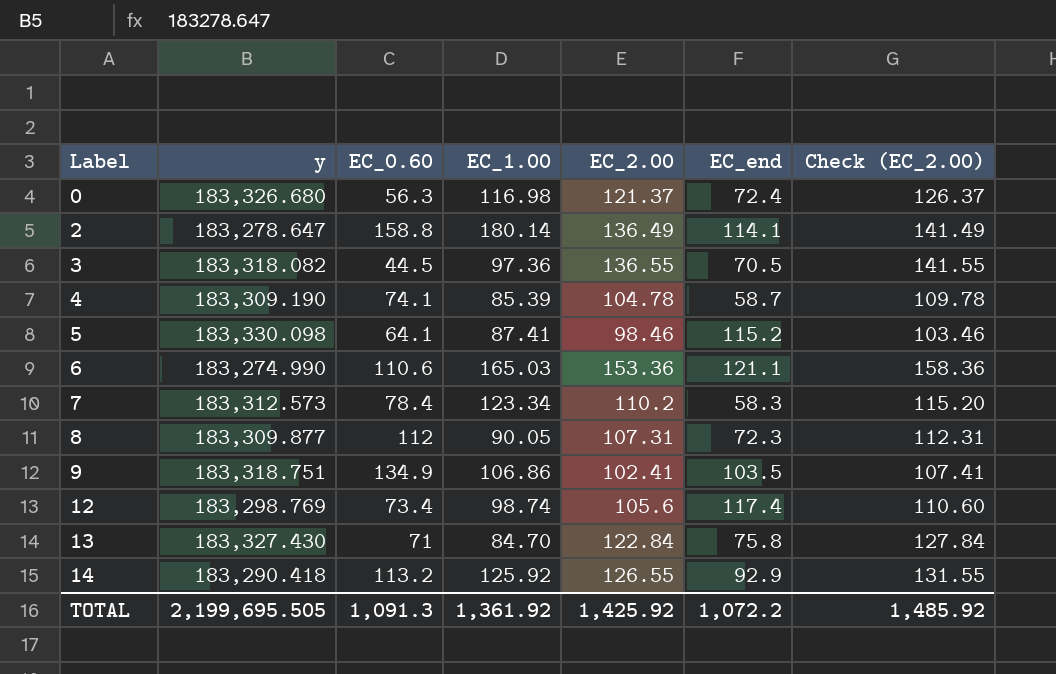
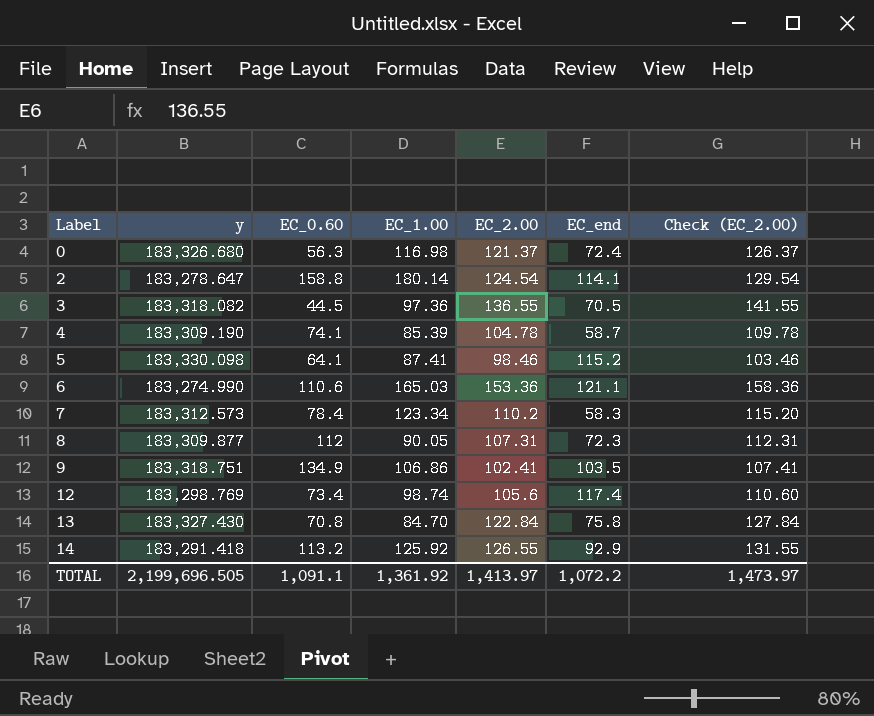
2 | EC_2.00: 136.49 -> 124.54
2 | Check (EC_2.00): 141.49 -> 129.54
13 | EC_0.60: 71 -> 70.8
14 | y: 183,290.418 -> 183,291.418
TOTAL | y: 2,199,695.505 -> 2,199,696.505
TOTAL | EC_0.60: 1,091.3 -> 1,091.1
TOTAL | EC_2.00: 1,425.92 -> 1,413.97
TOTAL | Check (EC_2.00): 1,485.92 -> 1,473.97

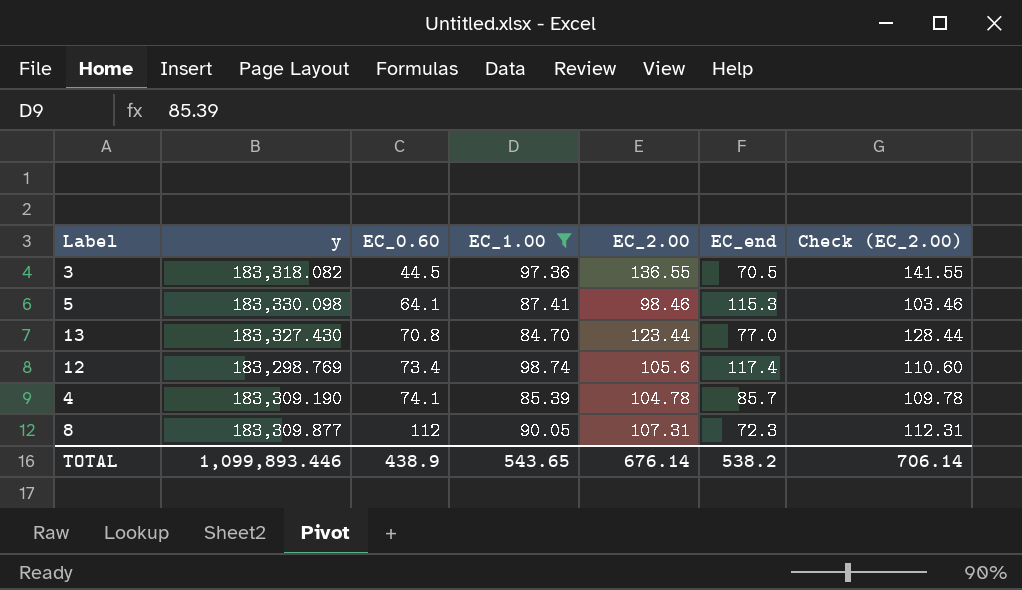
filter: none -> EC_1.00 <= 98.74
row order: Label ascending -> EC_0.60 ascending
5 | EC_end: 115.2 -> 115.3
13 | EC_2.00: 122.84 -> 123.44
13 | EC_end: 75.8 -> 77.0
13 | Check (EC_2.00): 127.84 -> 128.44
4 | EC_end: 58.7 -> 85.7
TOTAL | y: 2,199,696.505 -> 1,099,893.446
TOTAL | EC_0.60: 1,091.1 -> 438.9
TOTAL | EC_1.00: 1,361.92 -> 543.65
TOTAL | EC_2.00: 1,413.97 -> 676.14
TOTAL | EC_end: 1,072.2 -> 538.2
TOTAL | Check (EC_2.00): 1,473.97 -> 706.14

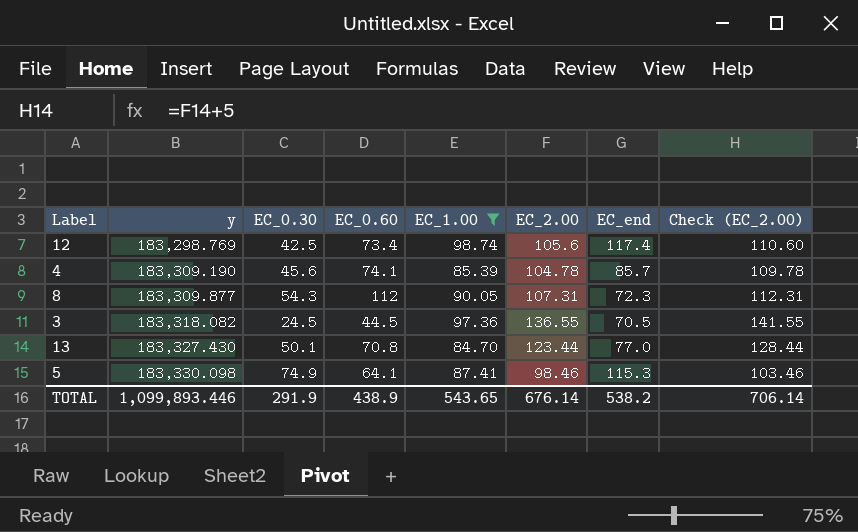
row order: EC_0.60 ascending -> y ascending
column EC_0.30 | position: none -> 3

